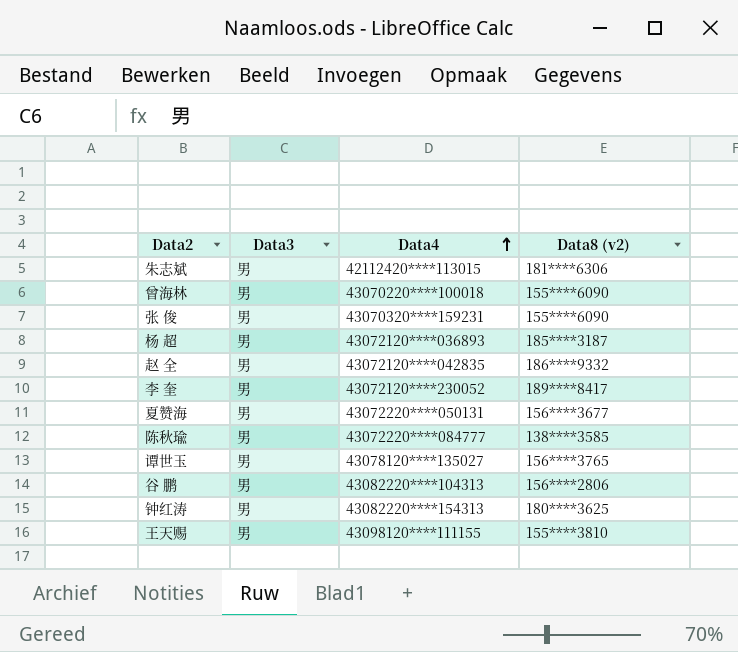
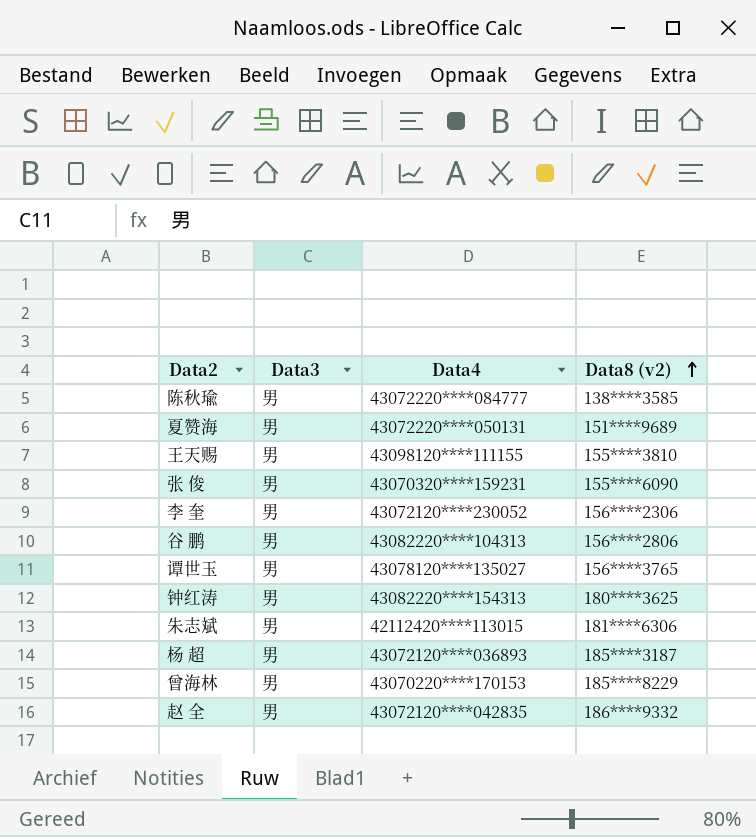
row order: Data4 ascending -> Data8 (v2) ascending
夏赞海 | Data8 (v2): 156****3677 -> 151****9689
李 奎 | Data8 (v2): 189****8417 -> 156****2306
曾海林 | Data4: 43070220****100018 -> 43070220****170153
曾海林 | Data8 (v2): 155****6090 -> 185****8229

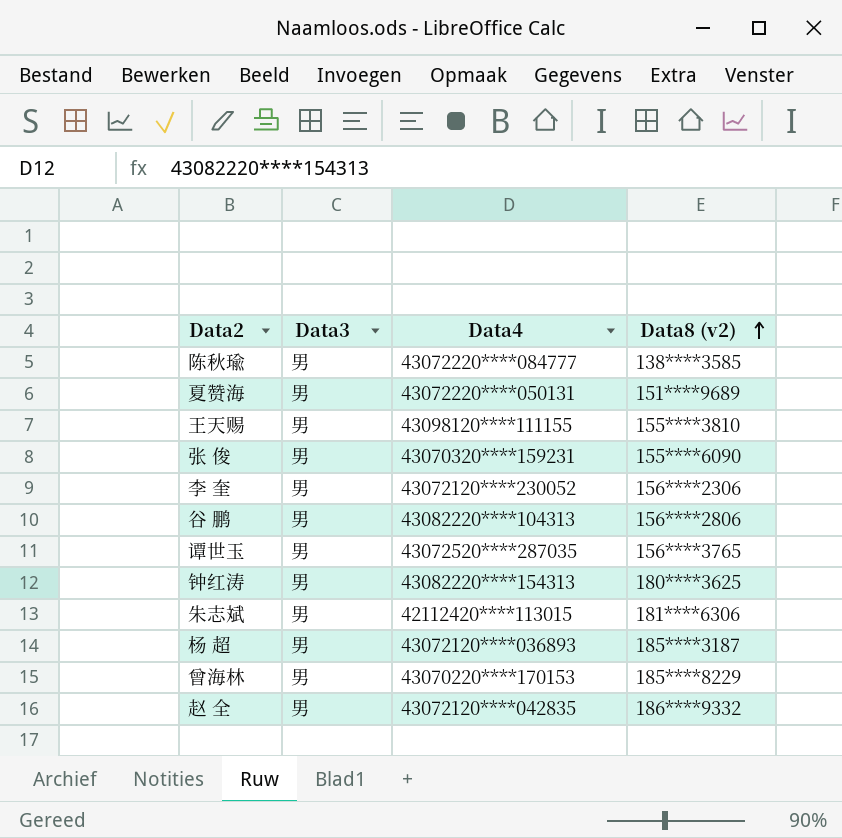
谭世玉 | Data4: 43078120****135027 -> 43072520****287035

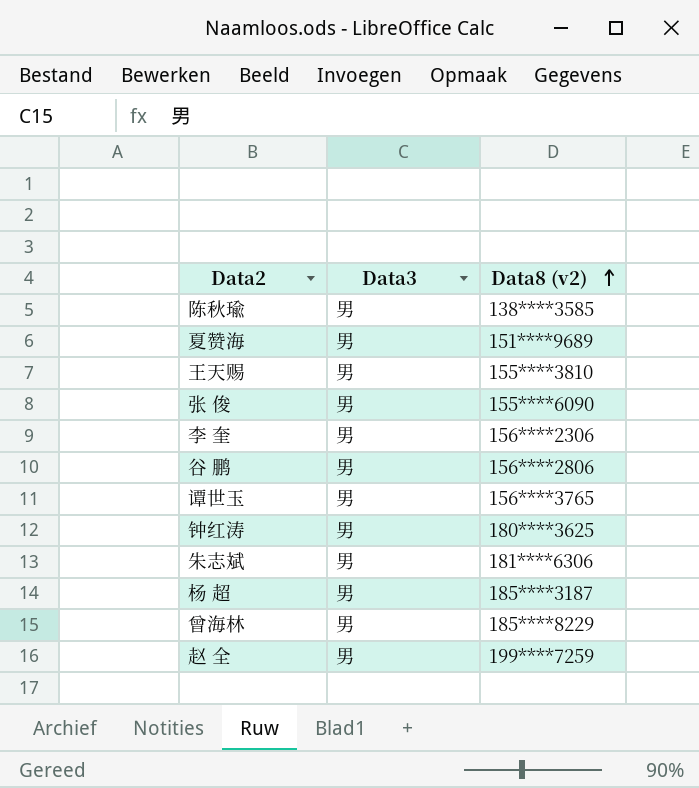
column Data4 | position: 3 -> none
赵 全 | Data8 (v2): 186****9332 -> 199****7259

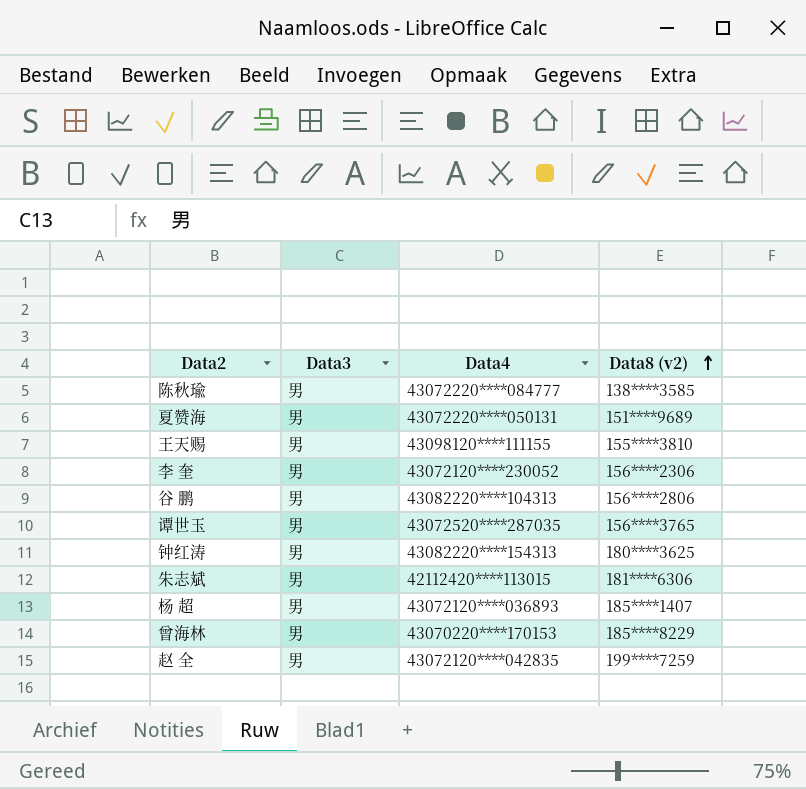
column Data4 | position: none -> 3
row 张 俊: 男 | 155****6090 -> none
杨 超 | Data8 (v2): 185****3187 -> 185****1407

